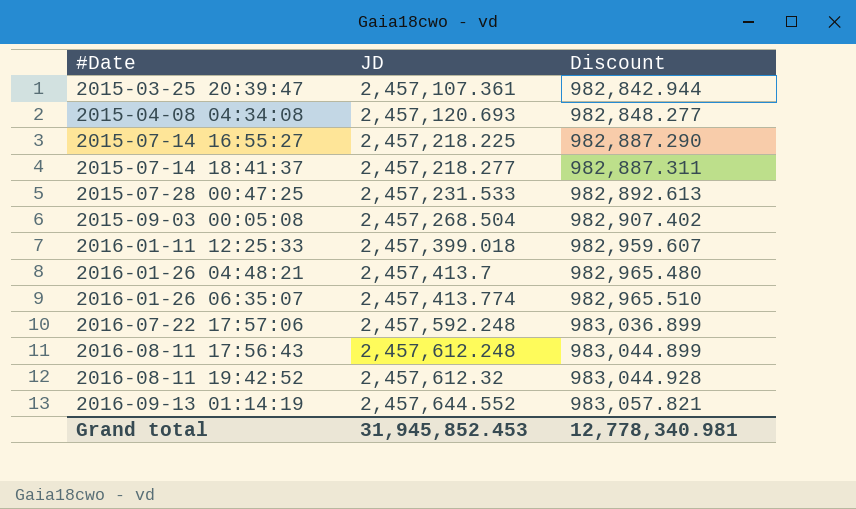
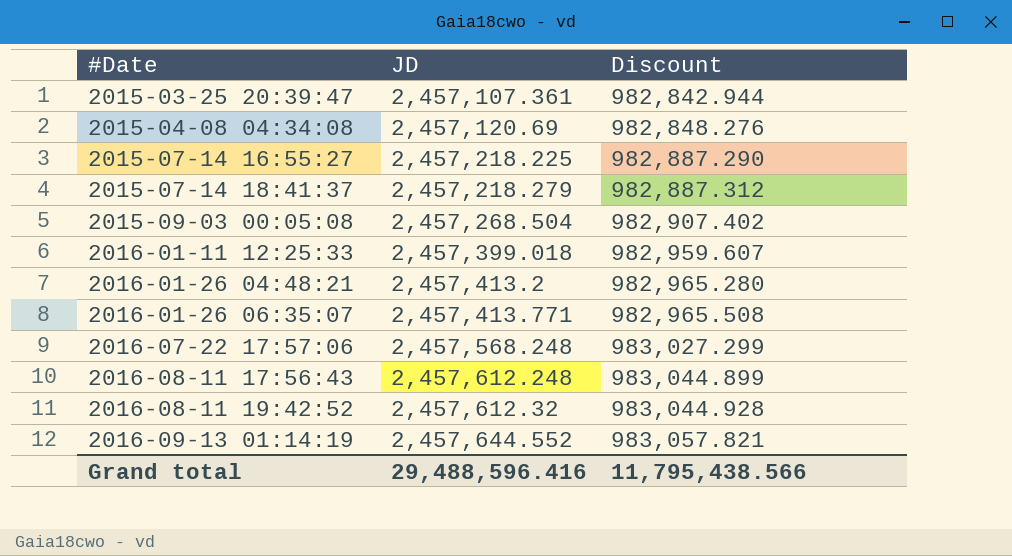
row 2015-07-28 00:47:25: 2,457,231.533 | 982,892.613 -> none
2015-04-08 04:34:08 | JD: 2,457,120.693 -> 2,457,120.69
2015-04-08 04:34:08 | Discount: 982,848.277 -> 982,848.276
2015-07-14 18:41:37 | JD: 2,457,218.277 -> 2,457,218.279
2015-07-14 18:41:37 | Discount: 982,887.311 -> 982,887.312
2016-01-26 04:48:21 | JD: 2,457,413.7 -> 2,457,413.2
2016-01-26 04:48:21 | Discount: 982,965.480 -> 982,965.280
2016-01-26 06:35:07 | JD: 2,457,413.774 -> 2,457,413.771
2016-01-26 06:35:07 | Discount: 982,965.510 -> 982,965.508
2016-07-22 17:57:06 | JD: 2,457,592.248 -> 2,457,568.248
2016-07-22 17:57:06 | Discount: 983,036.899 -> 983,027.299
Grand total | JD: 31,945,852.453 -> 29,488,596.416
Grand total | Discount: 12,778,340.981 -> 11,795,438.566

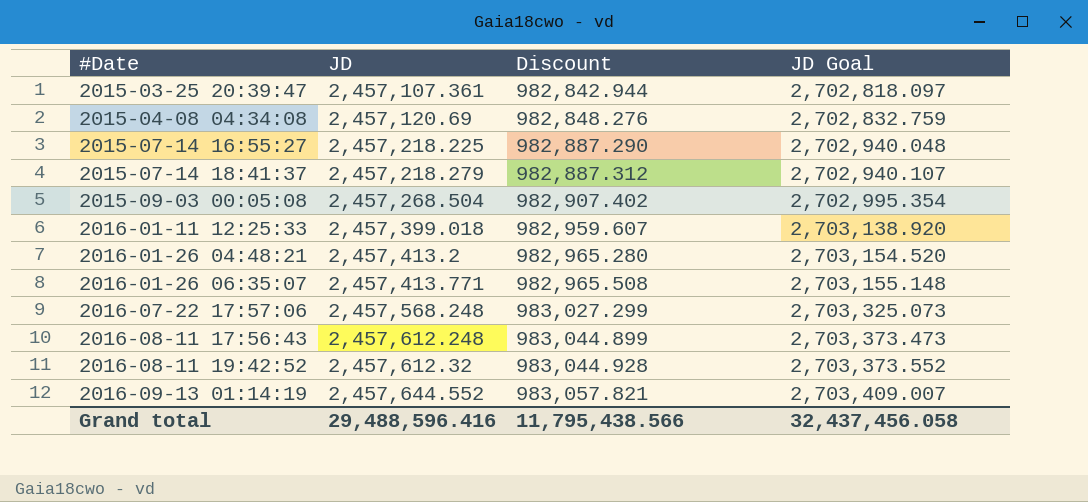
column JD Goal | formula: none -> [JD] * 1.1

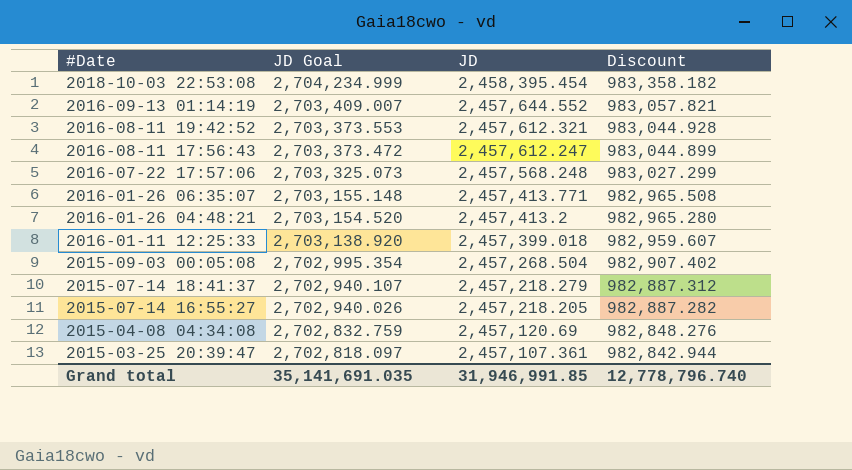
row order: #Date ascending -> #Date descending
column JD Goal | position: 4 -> 2
row 2018-10-03 22:53:08: none -> 2,704,234.999 | 2,458,395.454 | 983,358.182
2016-08-11 19:42:52 | JD Goal: 2,703,373.552 -> 2,703,373.553
2016-08-11 19:42:52 | JD: 2,457,612.32 -> 2,457,612.321
2016-08-11 17:56:43 | JD Goal: 2,703,373.473 -> 2,703,373.472
2016-08-11 17:56:43 | JD: 2,457,612.248 -> 2,457,612.247
2015-07-14 16:55:27 | JD Goal: 2,702,940.048 -> 2,702,940.026
2015-07-14 16:55:27 | JD: 2,457,218.225 -> 2,457,218.205
2015-07-14 16:55:27 | Discount: 982,887.290 -> 982,887.282
Grand total | JD Goal: 32,437,456.058 -> 35,141,691.035
Grand total | JD: 29,488,596.416 -> 31,946,991.85
Grand total | Discount: 11,795,438.566 -> 12,778,796.740

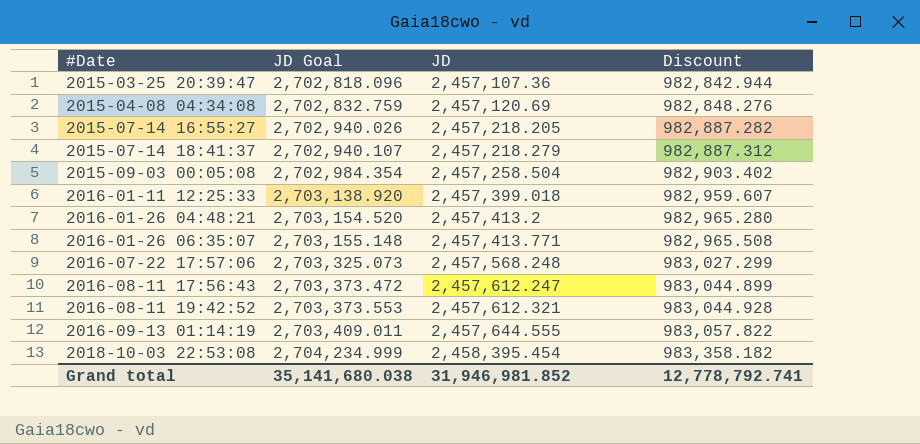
row order: #Date descending -> #Date ascending
2015-03-25 20:39:47 | JD Goal: 2,702,818.097 -> 2,702,818.096
2015-03-25 20:39:47 | JD: 2,457,107.361 -> 2,457,107.36
2015-09-03 00:05:08 | JD Goal: 2,702,995.354 -> 2,702,984.354
2015-09-03 00:05:08 | JD: 2,457,268.504 -> 2,457,258.504
2015-09-03 00:05:08 | Discount: 982,907.402 -> 982,903.402
2016-09-13 01:14:19 | JD Goal: 2,703,409.007 -> 2,703,409.011
2016-09-13 01:14:19 | JD: 2,457,644.552 -> 2,457,644.555
2016-09-13 01:14:19 | Discount: 983,057.821 -> 983,057.822
Grand total | JD Goal: 35,141,691.035 -> 35,141,680.038
Grand total | JD: 31,946,991.85 -> 31,946,981.852
Grand total | Discount: 12,778,796.740 -> 12,778,792.741

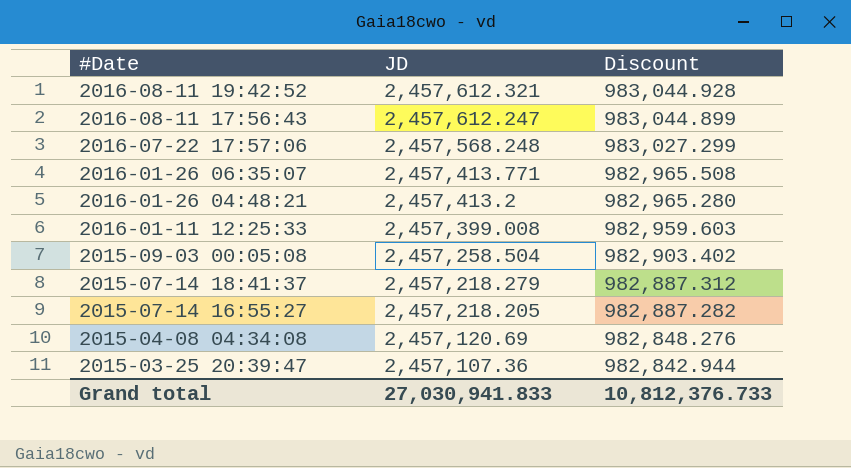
row order: #Date ascending -> #Date descending
column JD Goal | formula: [JD] * 1.1 -> none
row 2016-09-13 01:14:19: 2,703,409.011 | 2,457,644.555 | 983,057.822 -> none
row 2018-10-03 22:53:08: 2,704,234.999 | 2,458,395.454 | 983,358.182 -> none
2016-01-11 12:25:33 | JD: 2,457,399.018 -> 2,457,399.008
2016-01-11 12:25:33 | Discount: 982,959.607 -> 982,959.603
Grand total | JD: 31,946,981.852 -> 27,030,941.833
Grand total | Discount: 12,778,792.741 -> 10,812,376.733

